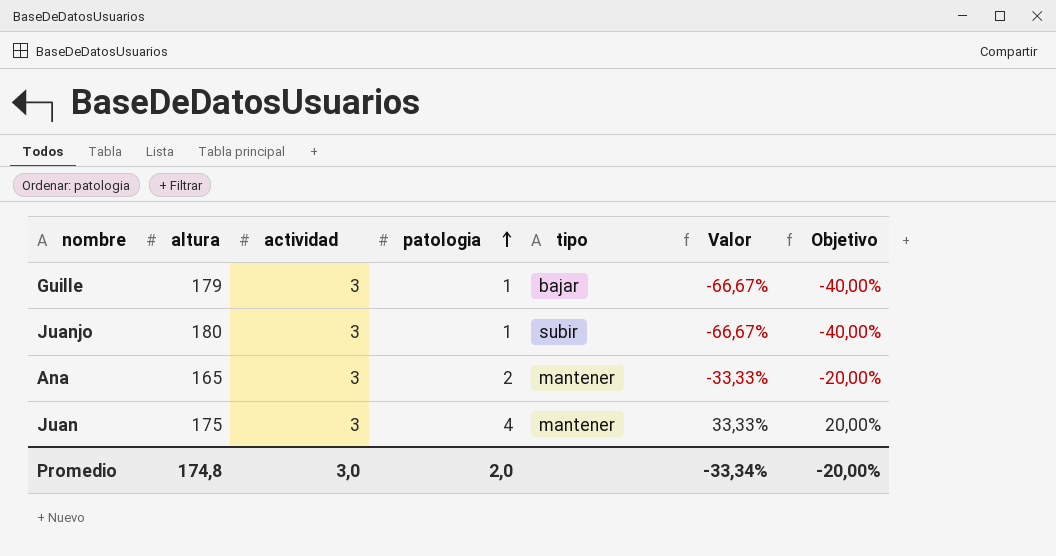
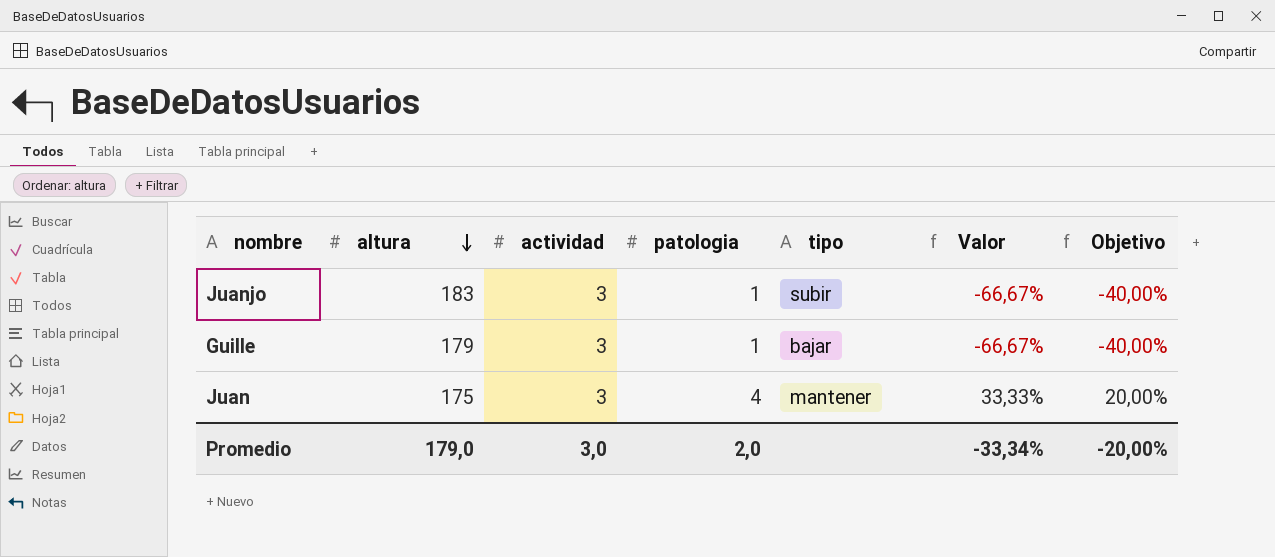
row order: patologia ascending -> altura descending
row Ana: 165 | 3 | 2 | mantener | -33,33% | -20,00% -> none
Juanjo | altura: 180 -> 183
Promedio | altura: 174,8 -> 179,0

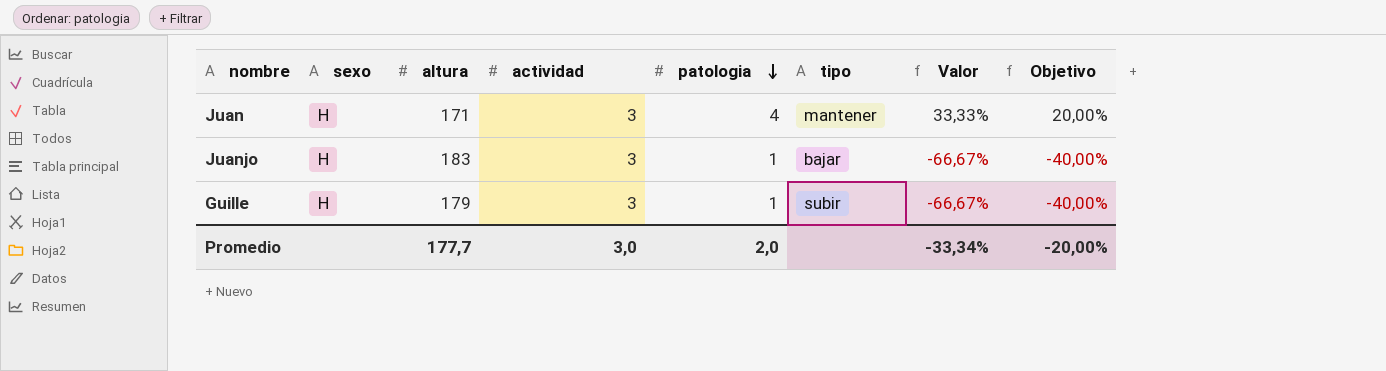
row order: altura descending -> patologia descending
column sexo | position: none -> 2
Juan | altura: 175 -> 171
Juanjo | tipo: subir -> bajar
Guille | tipo: bajar -> subir
Promedio | altura: 179,0 -> 177,7

